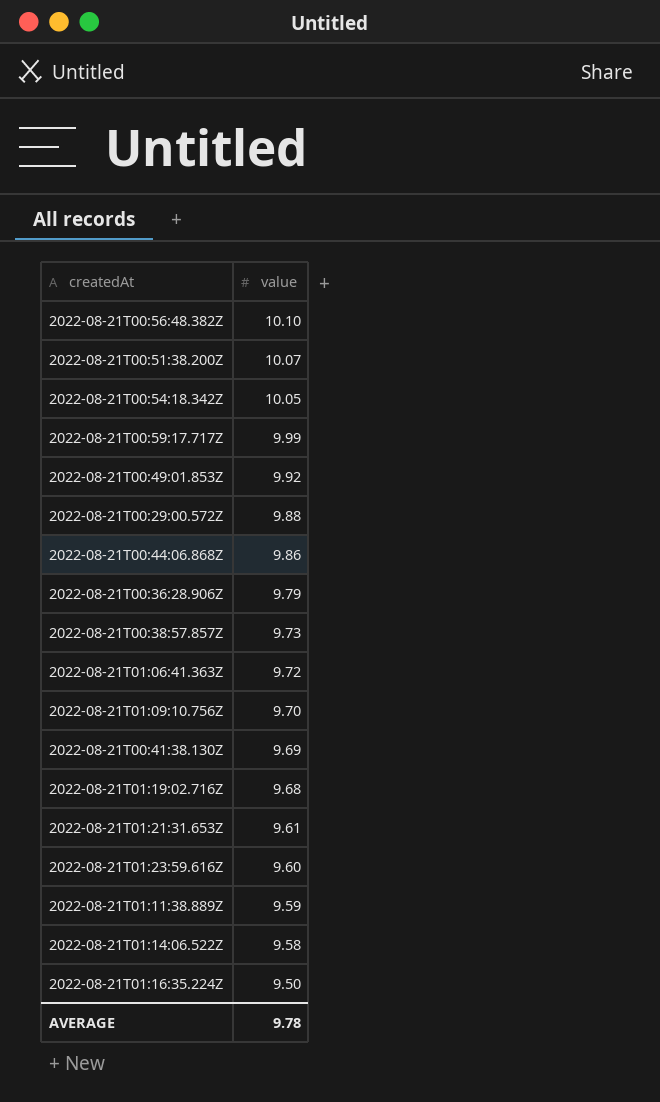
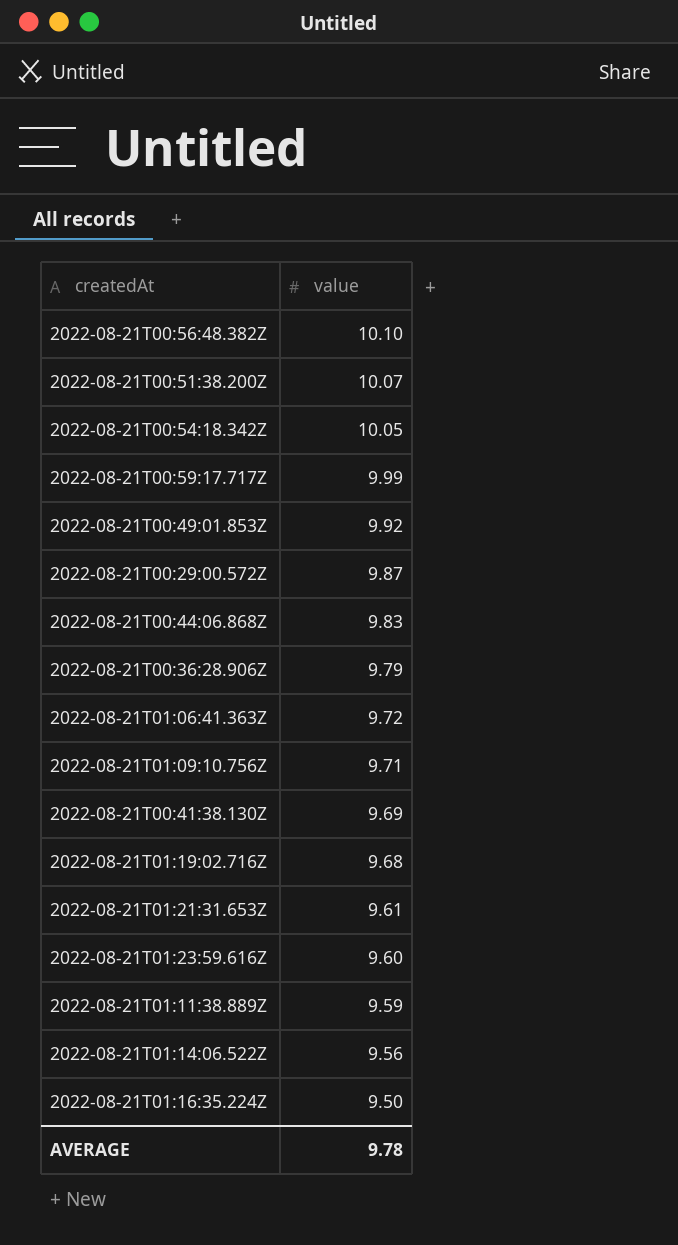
row 2022-08-21T00:38:57.857Z: 9.73 -> none
2022-08-21T00:29:00.572Z | value: 9.88 -> 9.87
2022-08-21T00:44:06.868Z | value: 9.86 -> 9.83
2022-08-21T01:09:10.756Z | value: 9.70 -> 9.71
2022-08-21T01:14:06.522Z | value: 9.58 -> 9.56

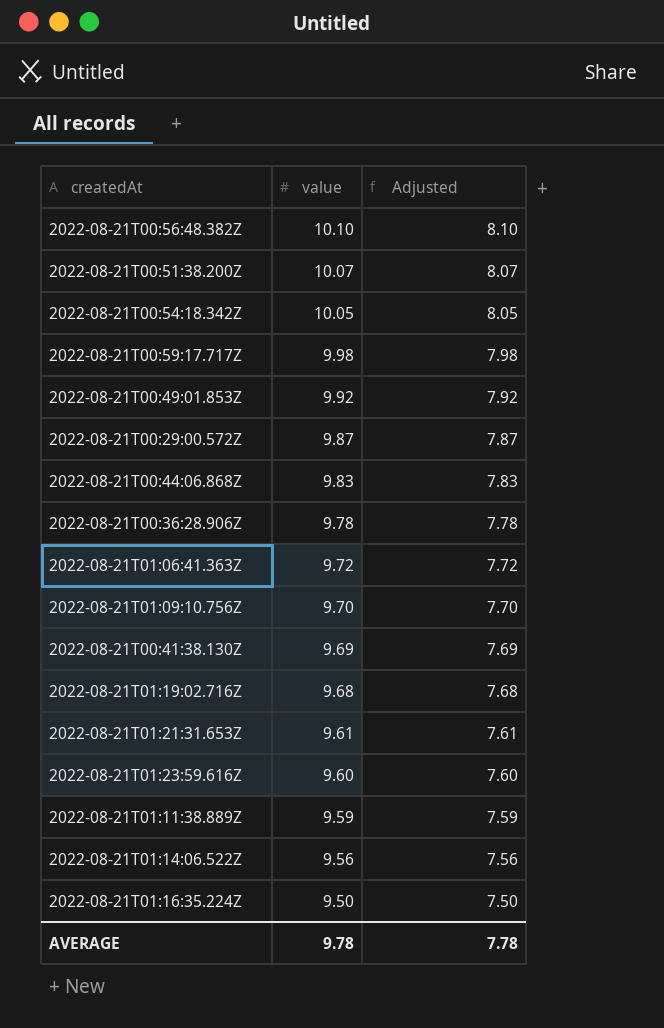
column Adjusted | formula: none -> [value] - 2
2022-08-21T00:59:17.717Z | value: 9.99 -> 9.98
2022-08-21T00:36:28.906Z | value: 9.79 -> 9.78
2022-08-21T01:09:10.756Z | value: 9.71 -> 9.70

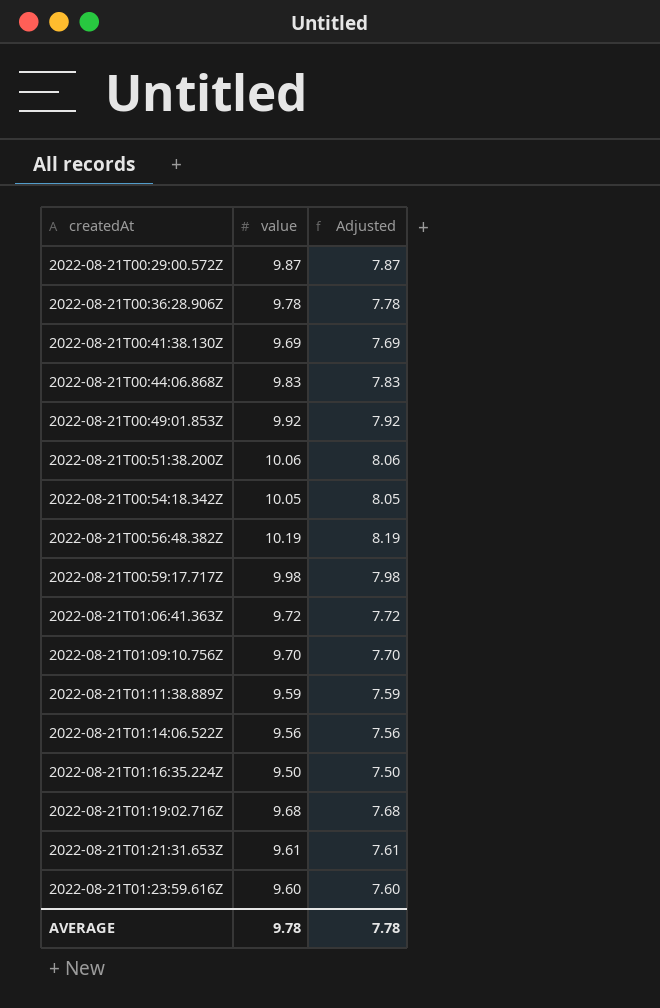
row order: value descending -> createdAt ascending
2022-08-21T00:51:38.200Z | value: 10.07 -> 10.06
2022-08-21T00:51:38.200Z | Adjusted: 8.07 -> 8.06
2022-08-21T00:56:48.382Z | value: 10.10 -> 10.19
2022-08-21T00:56:48.382Z | Adjusted: 8.10 -> 8.19

